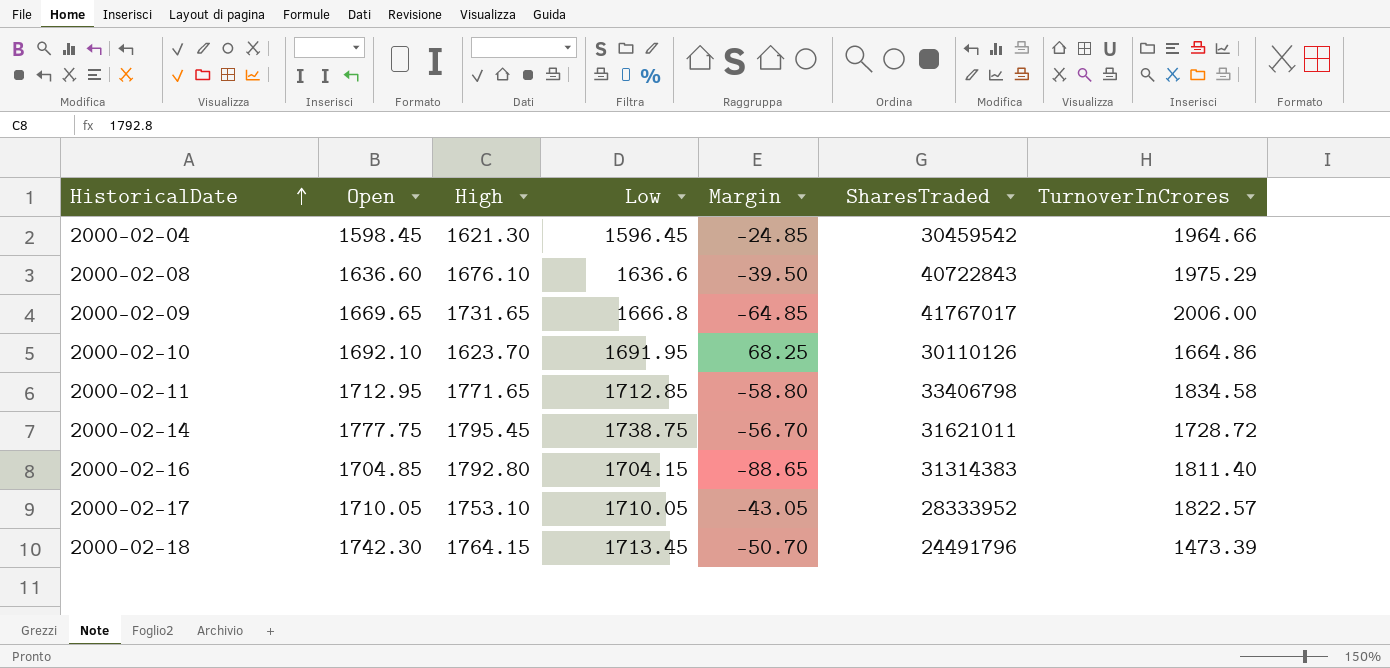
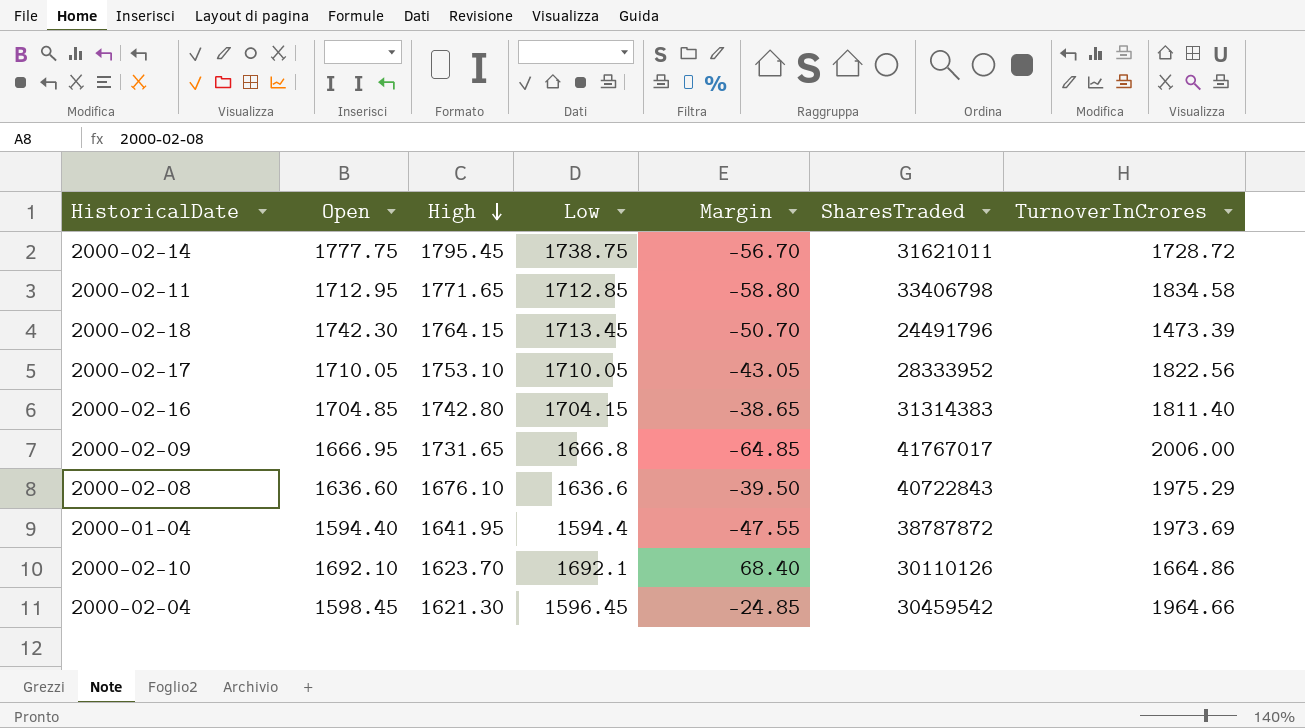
row order: HistoricalDate ascending -> High descending
2000-02-17 | TurnoverInCrores: 1822.57 -> 1822.56
2000-02-16 | High: 1792.80 -> 1742.80
2000-02-16 | Margin: -88.65 -> -38.65
2000-02-09 | Open: 1669.65 -> 1666.95
row 2000-01-04: none -> 1594.40 | 1641.95 | 1594.4 | -47.55 | 38787872 | 1973.69
2000-02-10 | Low: 1691.95 -> 1692.1
2000-02-10 | Margin: 68.25 -> 68.40

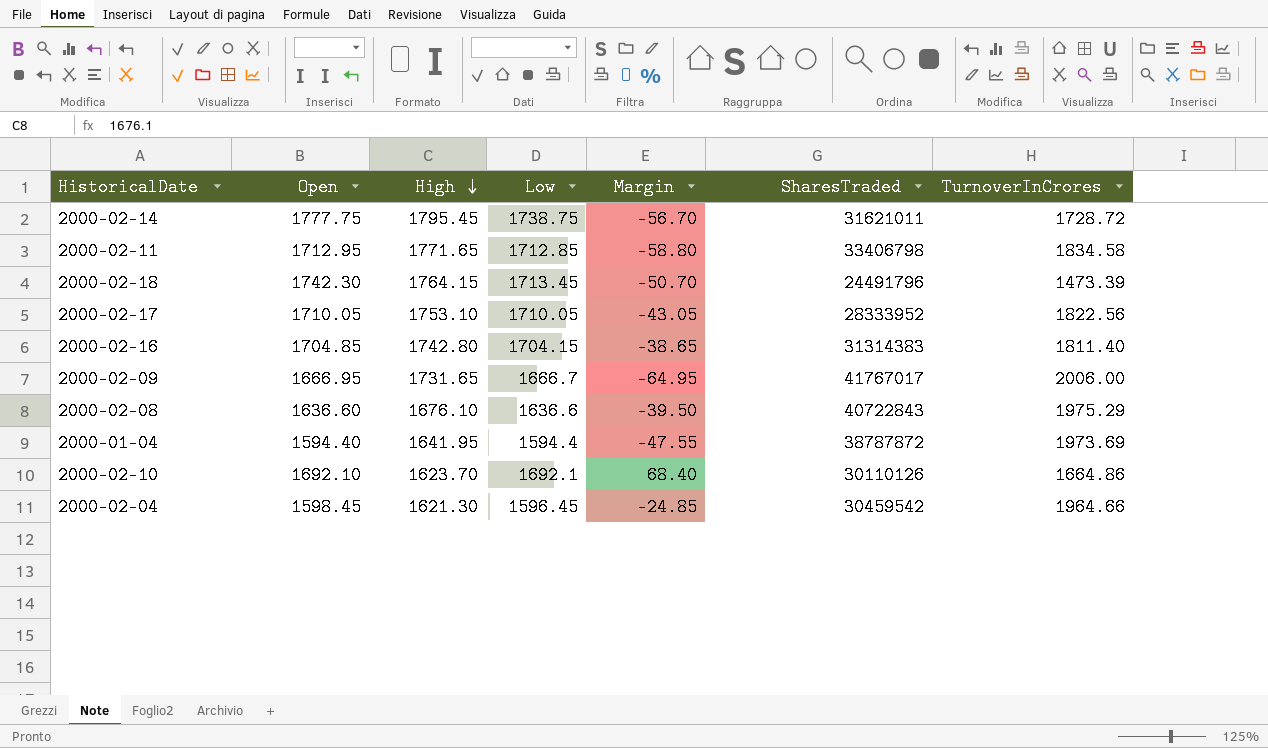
2000-02-09 | Low: 1666.8 -> 1666.7
2000-02-09 | Margin: -64.85 -> -64.95

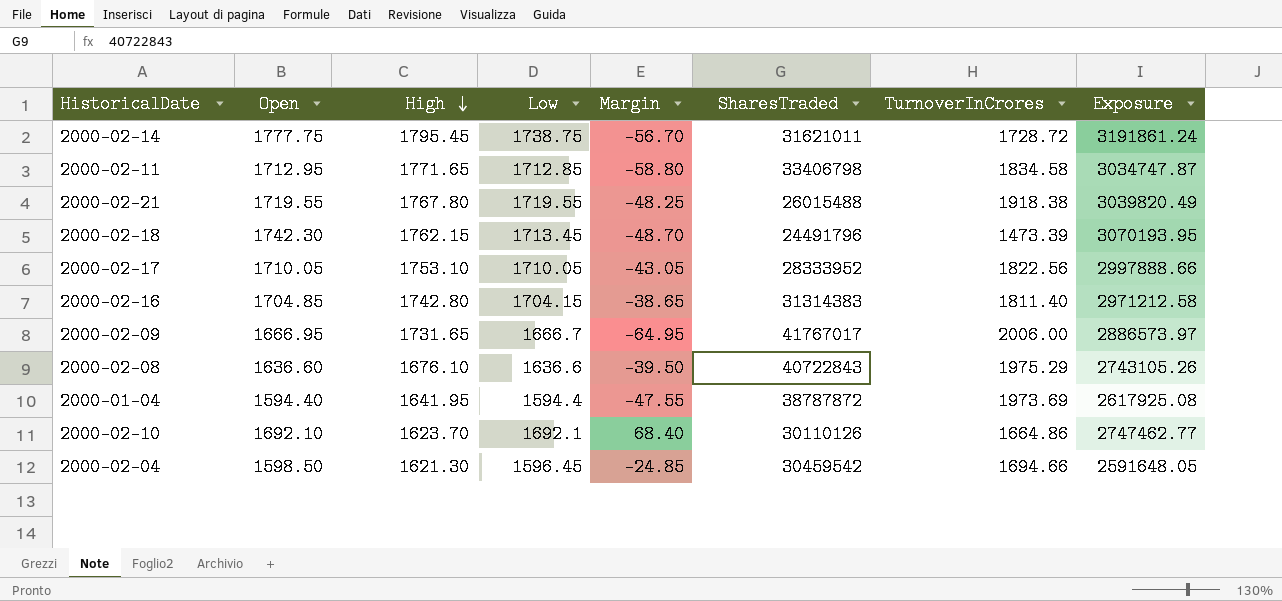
column Exposure | formula: none -> [Open] * [High]
row 2000-02-21: none -> 1719.55 | 1767.80 | 1719.55 | -48.25 | 26015488 | 1918.38 | 3039820.49
2000-02-18 | High: 1764.15 -> 1762.15
2000-02-18 | Margin: -50.70 -> -48.70
2000-02-04 | Open: 1598.45 -> 1598.50
2000-02-04 | TurnoverInCrores: 1964.66 -> 1694.66

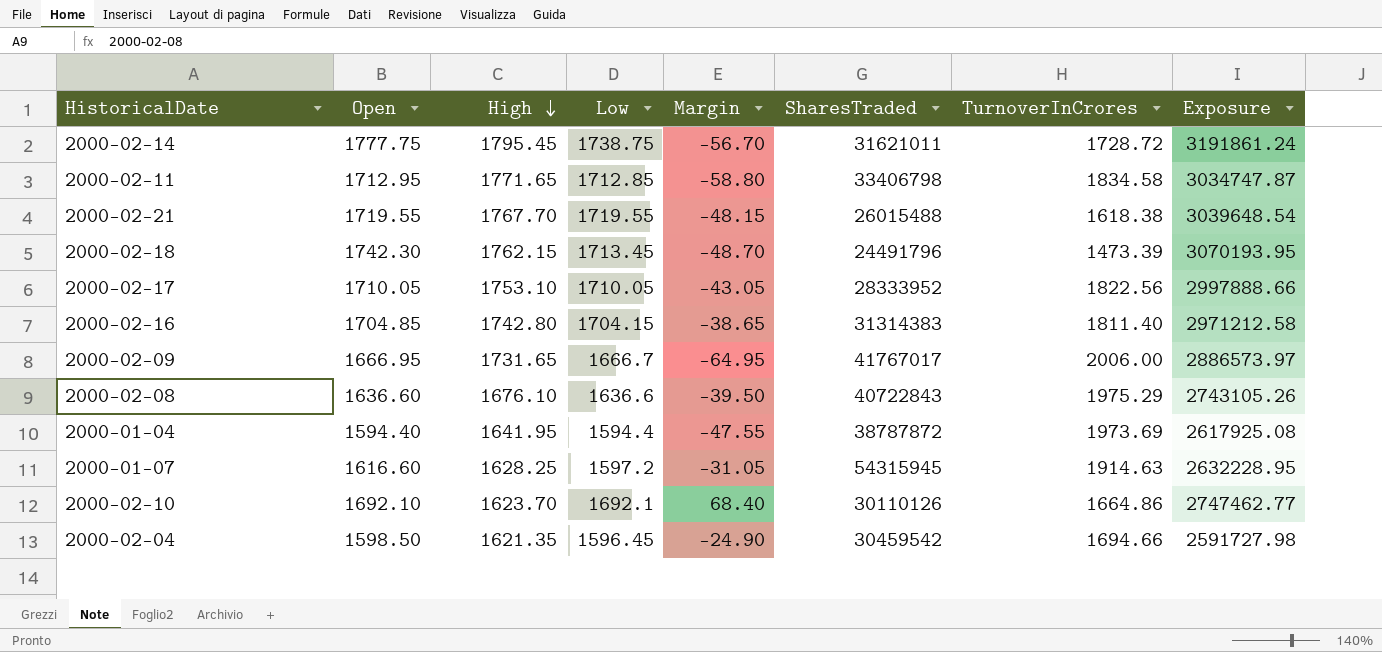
2000-02-21 | High: 1767.80 -> 1767.70
2000-02-21 | Margin: -48.25 -> -48.15
2000-02-21 | TurnoverInCrores: 1918.38 -> 1618.38
2000-02-21 | Exposure: 3039820.49 -> 3039648.54
row 2000-01-07: none -> 1616.60 | 1628.25 | 1597.2 | -31.05 | 54315945 | 1914.63 | 2632228.95
2000-02-04 | High: 1621.30 -> 1621.35
2000-02-04 | Margin: -24.85 -> -24.90
2000-02-04 | Exposure: 2591648.05 -> 2591727.98

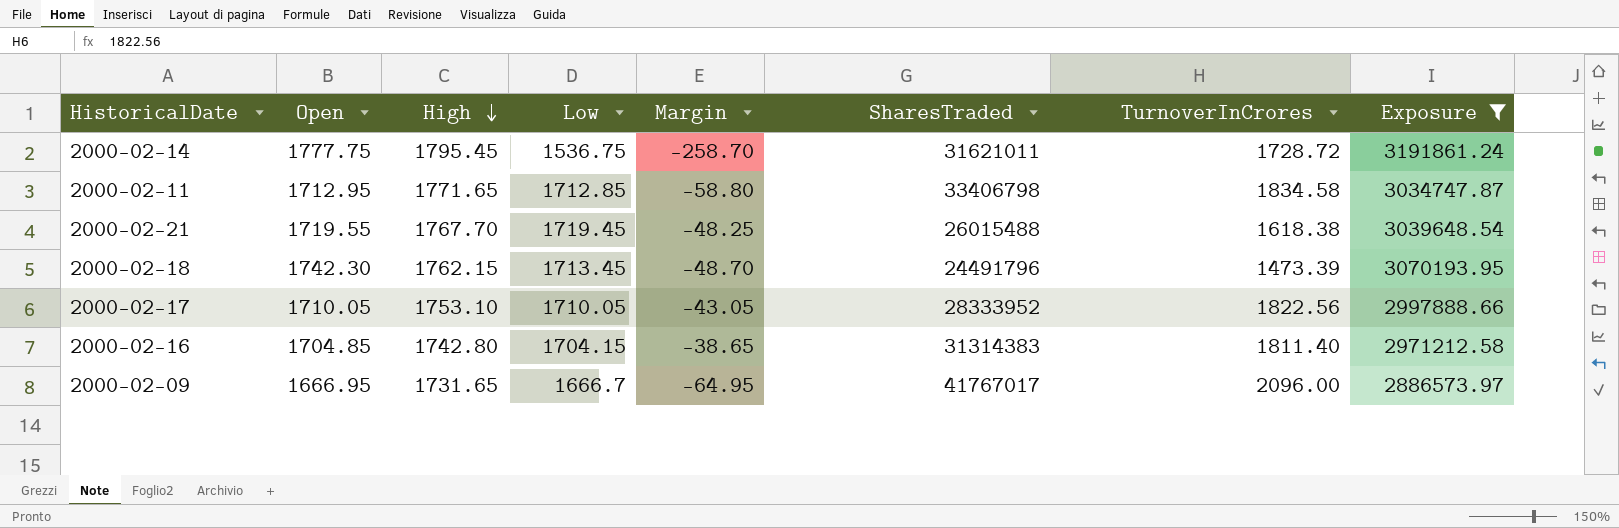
filter: none -> Exposure >= 2886573.97
2000-02-14 | Low: 1738.75 -> 1536.75
2000-02-14 | Margin: -56.70 -> -258.70
2000-02-21 | Low: 1719.55 -> 1719.45
2000-02-21 | Margin: -48.15 -> -48.25
2000-02-09 | TurnoverInCrores: 2006.00 -> 2096.00

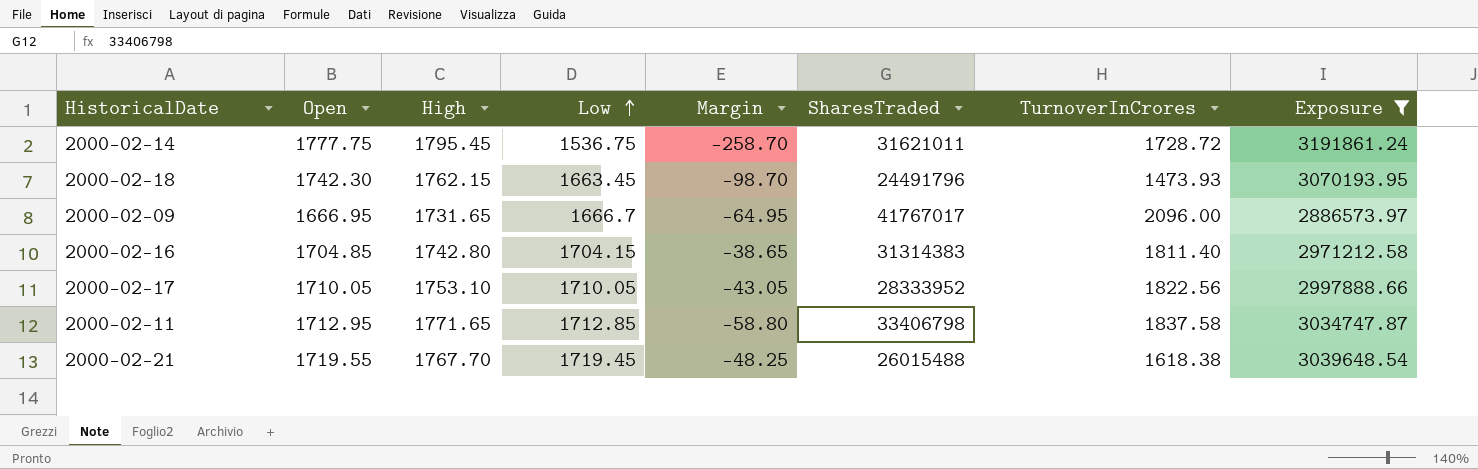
row order: High descending -> Low ascending
2000-02-18 | Low: 1713.45 -> 1663.45
2000-02-18 | Margin: -48.70 -> -98.70
2000-02-18 | TurnoverInCrores: 1473.39 -> 1473.93
2000-02-11 | TurnoverInCrores: 1834.58 -> 1837.58

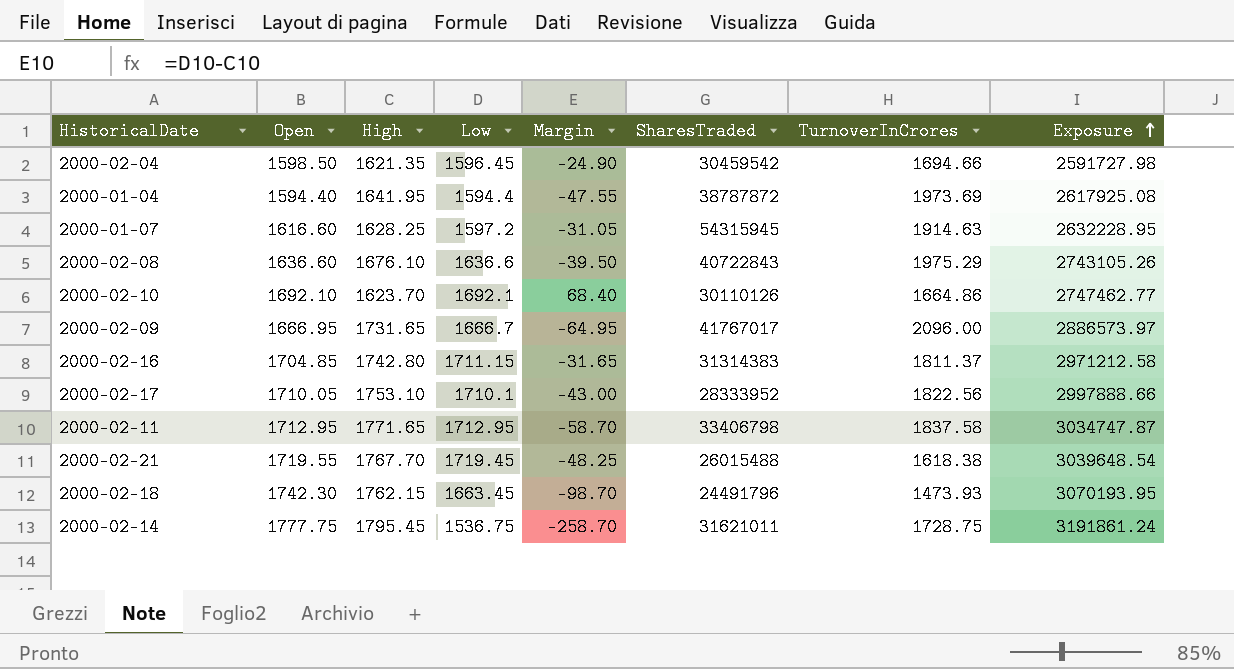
filter: Exposure >= 2886573.97 -> none
row order: Low ascending -> Exposure ascending
2000-02-16 | Low: 1704.15 -> 1711.15
2000-02-16 | Margin: -38.65 -> -31.65
2000-02-16 | TurnoverInCrores: 1811.40 -> 1811.37
2000-02-17 | Low: 1710.05 -> 1710.1
2000-02-17 | Margin: -43.05 -> -43.00
2000-02-11 | Low: 1712.85 -> 1712.95
2000-02-11 | Margin: -58.80 -> -58.70
2000-02-14 | TurnoverInCrores: 1728.72 -> 1728.75

